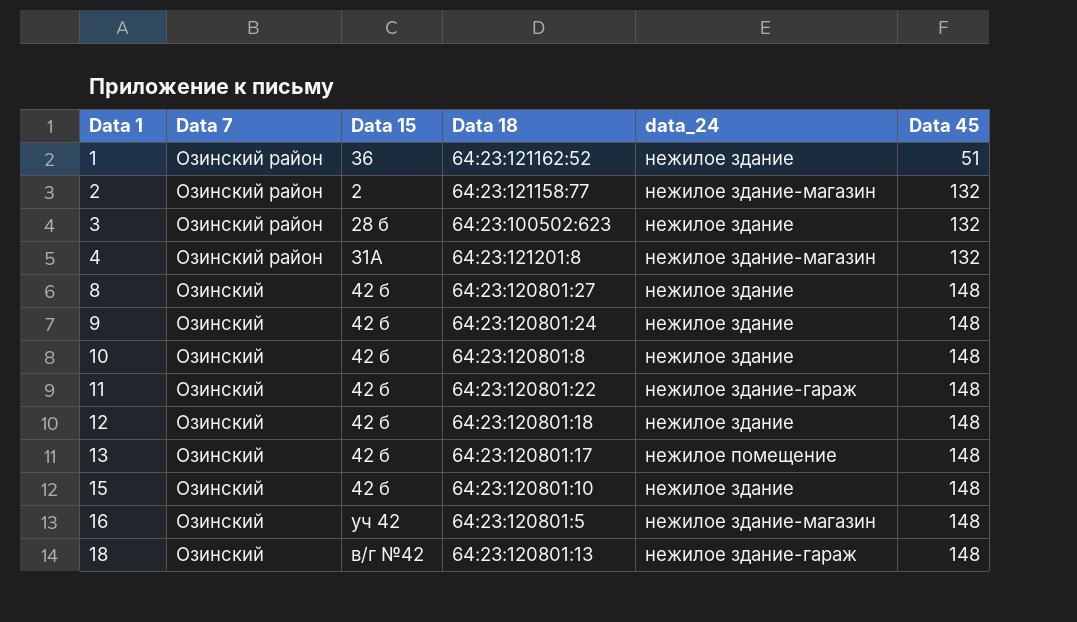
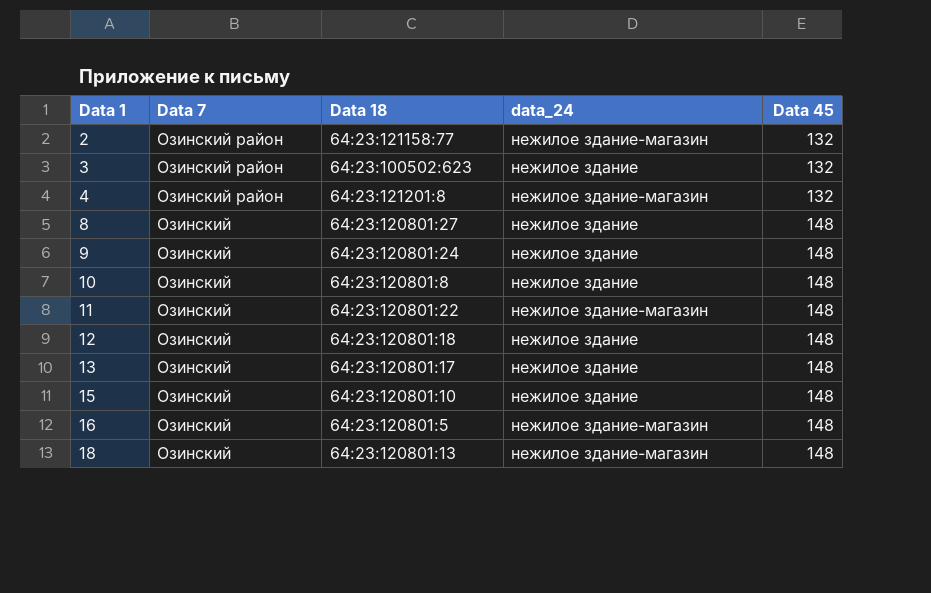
column Data 15 | position: 3 -> none
row 1: Озинский район | 36 | 64:23:121162:52 | нежилое здание | 51 -> none
11 | data_24: нежилое здание-гараж -> нежилое здание-магазин
13 | data_24: нежилое помещение -> нежилое здание
18 | data_24: нежилое здание-гараж -> нежилое здание-магазин

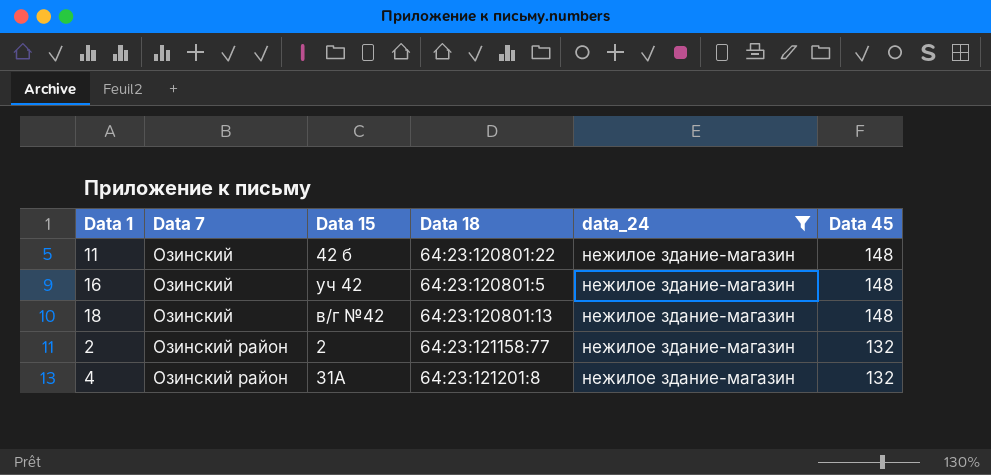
filter: none -> data_24 = нежилое здание-магазин
row order: Data 1 ascending -> Data 7 ascending
column Data 15 | position: none -> 3

